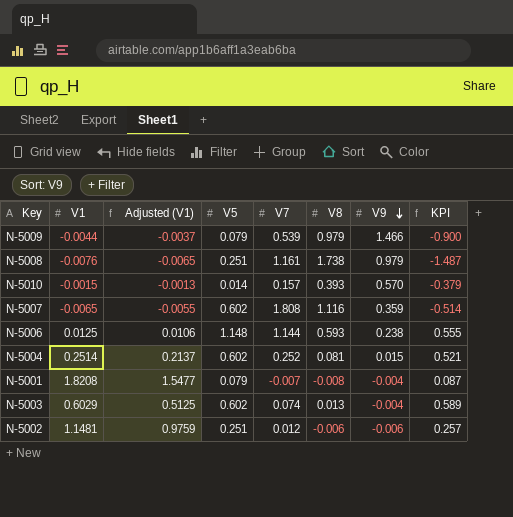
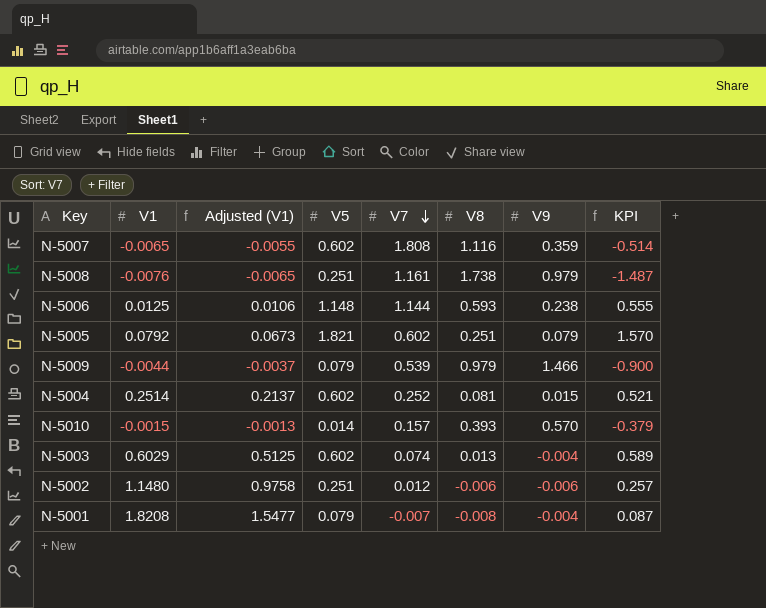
row order: V9 descending -> V7 descending
row N-5005: none -> 0.0792 | 0.0673 | 1.821 | 0.602 | 0.251 | 0.079 | 1.570
N-5002 | V1: 1.1481 -> 1.1480
N-5002 | Adjusted (V1): 0.9759 -> 0.9758

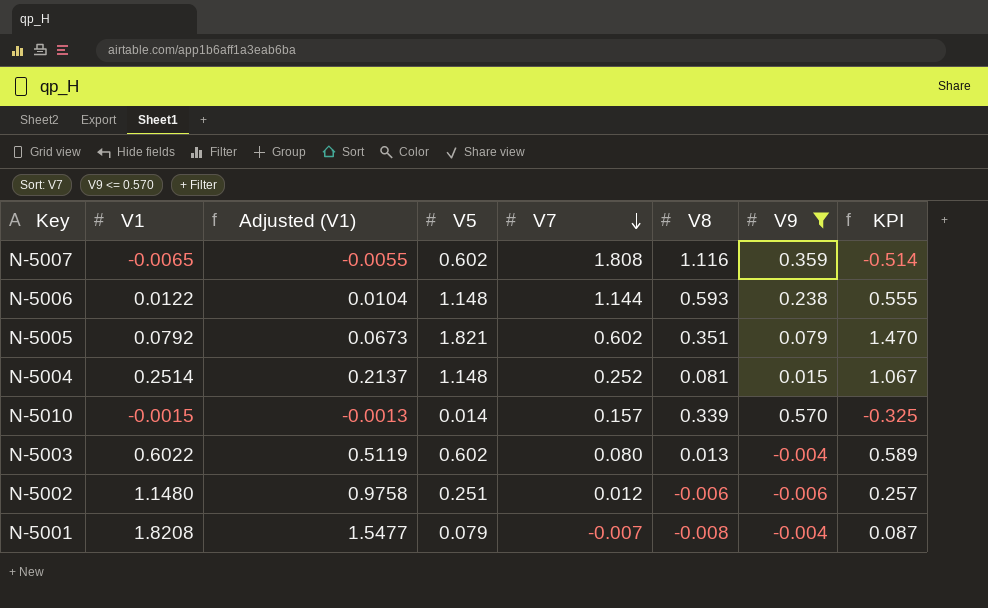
filter: none -> V9 <= 0.570
N-5006 | V1: 0.0125 -> 0.0122
N-5006 | Adjusted (V1): 0.0106 -> 0.0104
N-5005 | V8: 0.251 -> 0.351
N-5005 | KPI: 1.570 -> 1.470
N-5004 | V5: 0.602 -> 1.148
N-5004 | KPI: 0.521 -> 1.067
N-5010 | V8: 0.393 -> 0.339
N-5010 | KPI: -0.379 -> -0.325
N-5003 | V1: 0.6029 -> 0.6022
N-5003 | Adjusted (V1): 0.5125 -> 0.5119
N-5003 | V7: 0.074 -> 0.080

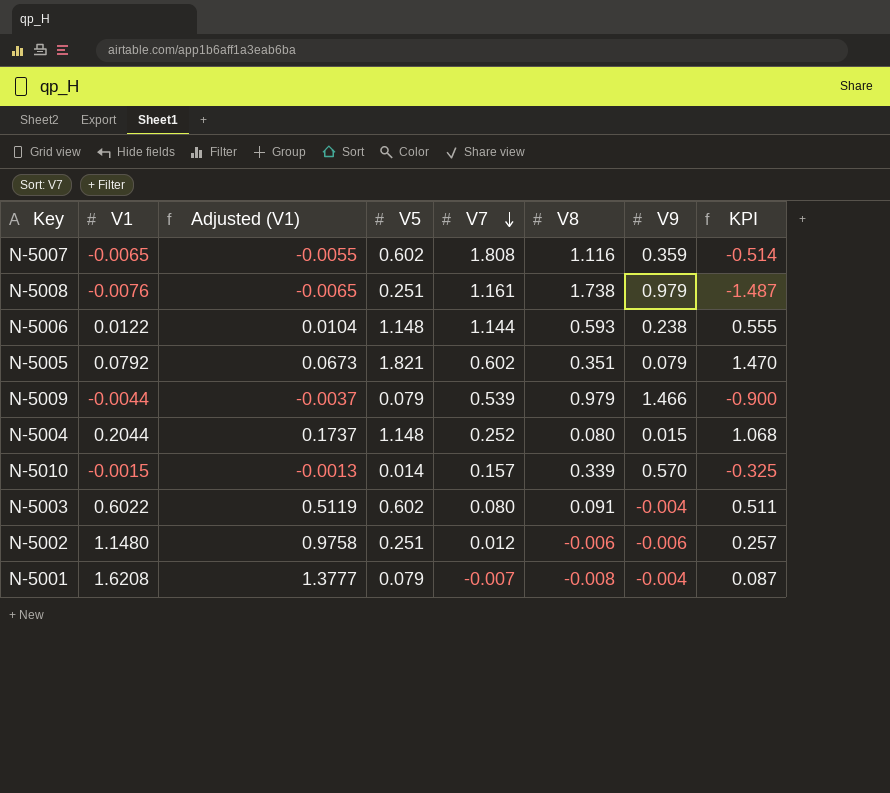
filter: V9 <= 0.570 -> none
N-5004 | V1: 0.2514 -> 0.2044
N-5004 | Adjusted (V1): 0.2137 -> 0.1737
N-5004 | V8: 0.081 -> 0.080
N-5004 | KPI: 1.067 -> 1.068
N-5003 | V8: 0.013 -> 0.091
N-5003 | KPI: 0.589 -> 0.511
N-5001 | V1: 1.8208 -> 1.6208
N-5001 | Adjusted (V1): 1.5477 -> 1.3777

